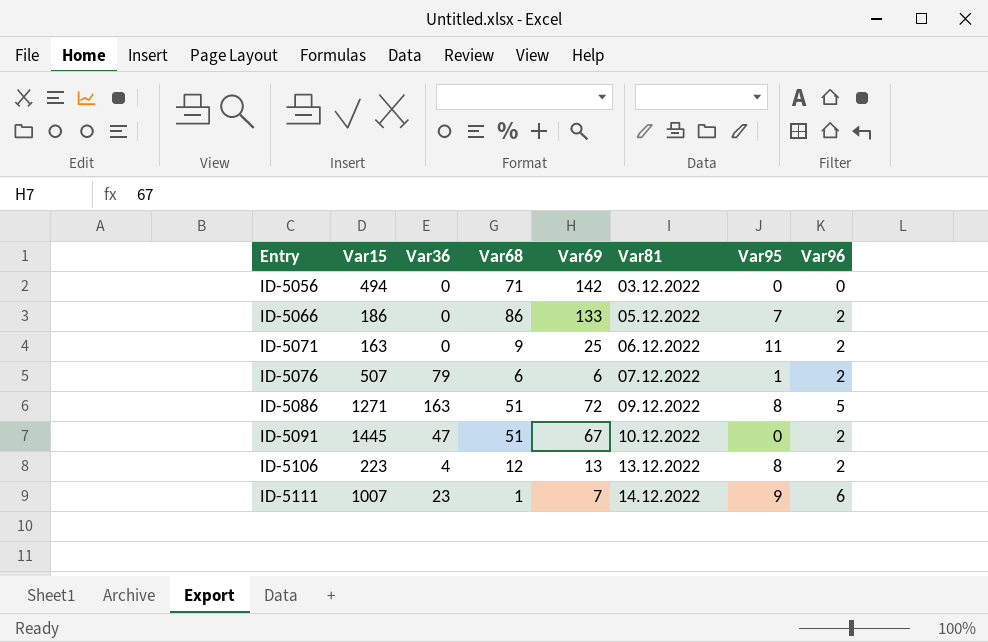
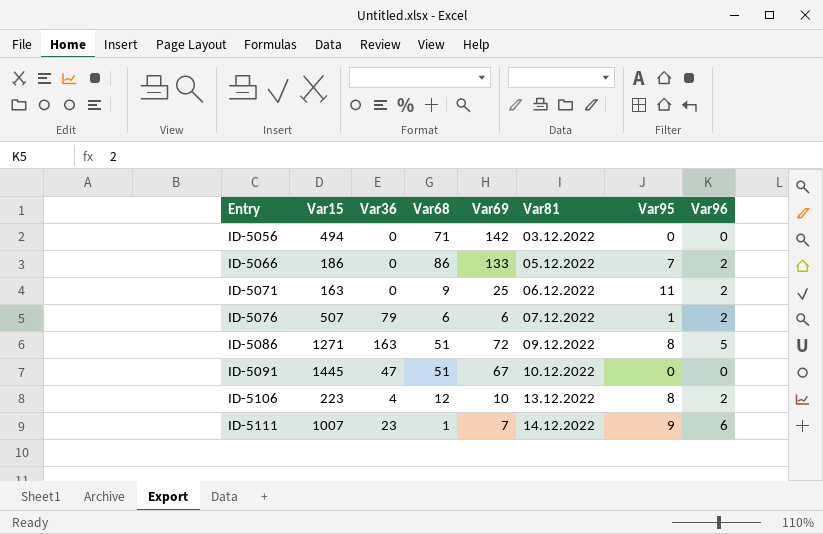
ID-5091 | Var96: 2 -> 0
ID-5106 | Var69: 13 -> 10

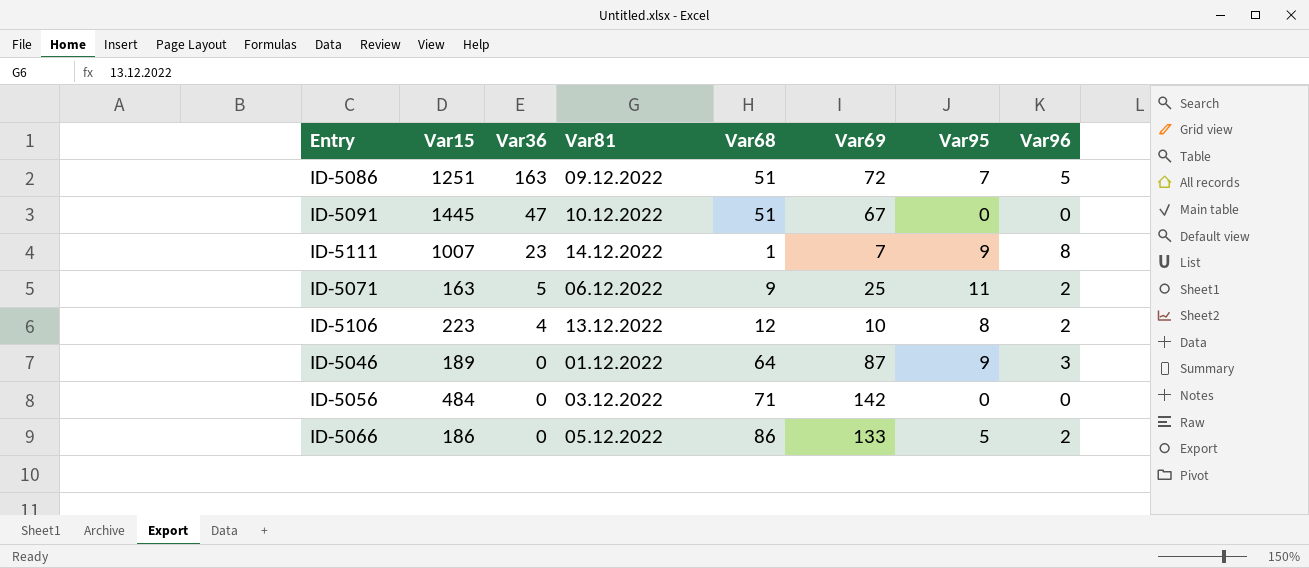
row order: Entry ascending -> Var36 descending
column Var81 | position: 6 -> 4
row ID-5076: 507 | 79 | 6 | 6 | 07.12.2022 | 1 | 2 -> none
ID-5086 | Var15: 1271 -> 1251
ID-5086 | Var95: 8 -> 7
ID-5111 | Var96: 6 -> 8
ID-5071 | Var36: 0 -> 5
row ID-5046: none -> 189 | 0 | 01.12.2022 | 64 | 87 | 9 | 3
ID-5056 | Var15: 494 -> 484
ID-5066 | Var95: 7 -> 5

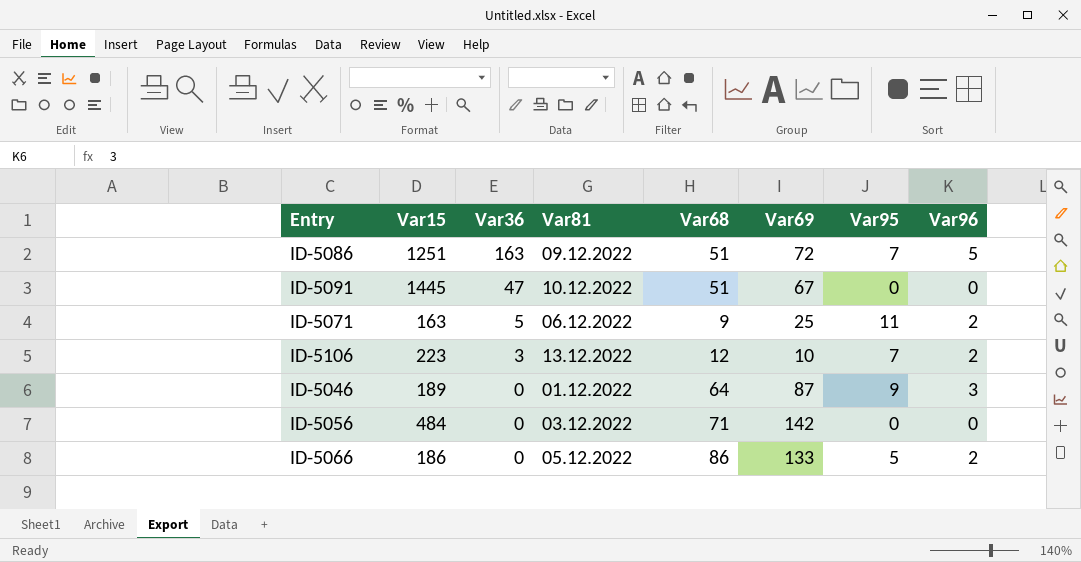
row ID-5111: 1007 | 23 | 14.12.2022 | 1 | 7 | 9 | 8 -> none
ID-5106 | Var36: 4 -> 3
ID-5106 | Var95: 8 -> 7

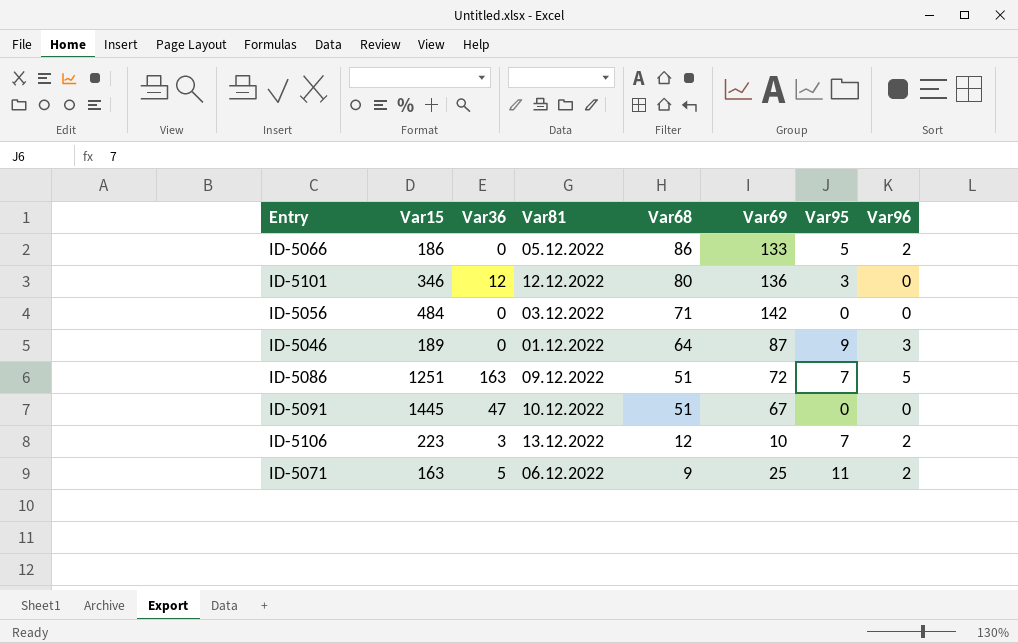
row order: Var36 descending -> Var68 descending
row ID-5101: none -> 346 | 12 | 12.12.2022 | 80 | 136 | 3 | 0

